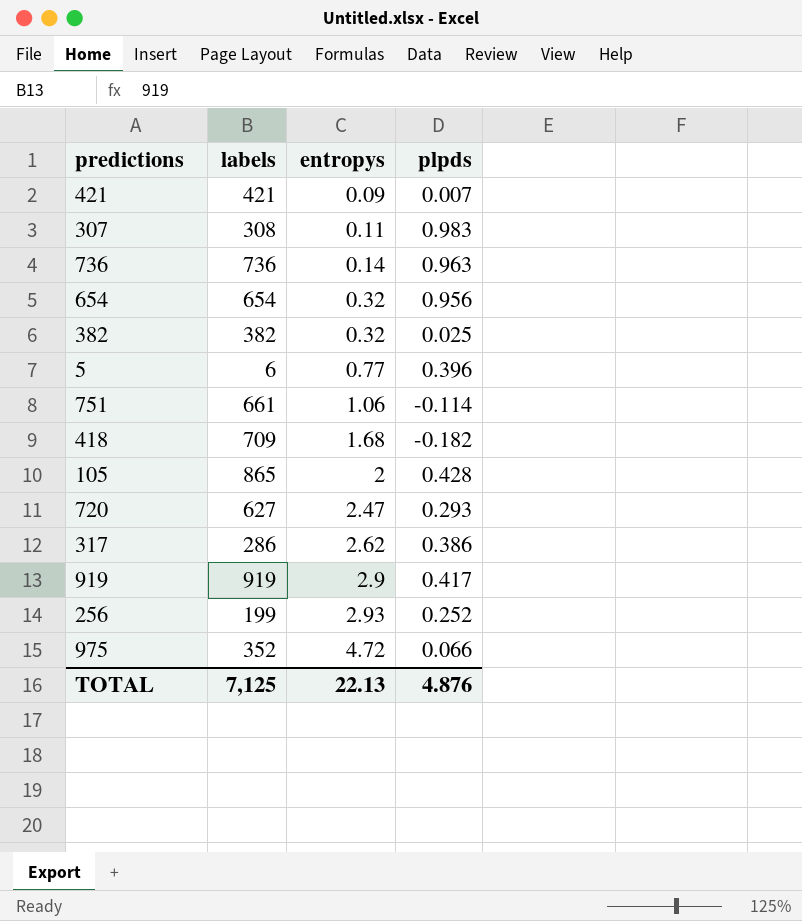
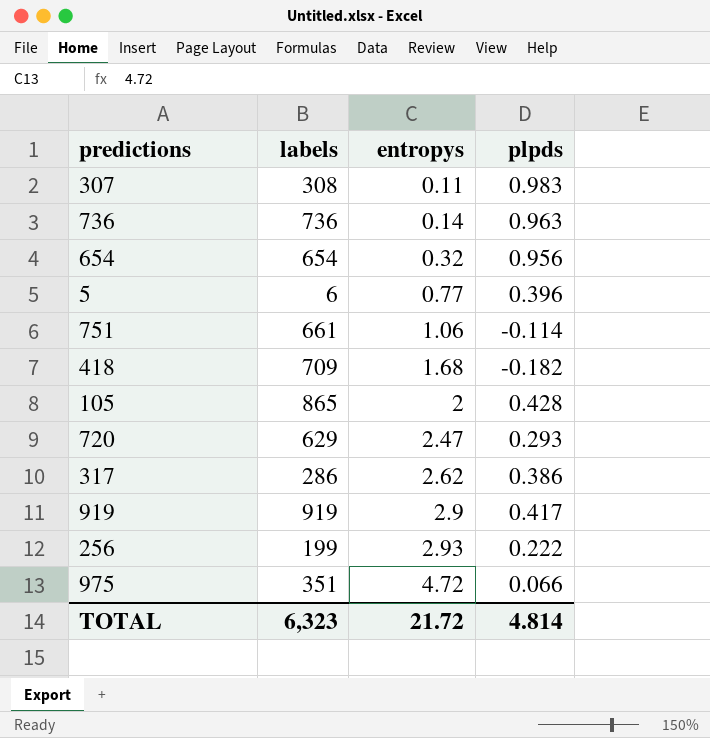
row 421: 421 | 0.09 | 0.007 -> none
row 382: 382 | 0.32 | 0.025 -> none
720 | labels: 627 -> 629
256 | plpds: 0.252 -> 0.222
975 | labels: 352 -> 351
TOTAL | labels: 7,125 -> 6,323
TOTAL | entropys: 22.13 -> 21.72
TOTAL | plpds: 4.876 -> 4.814

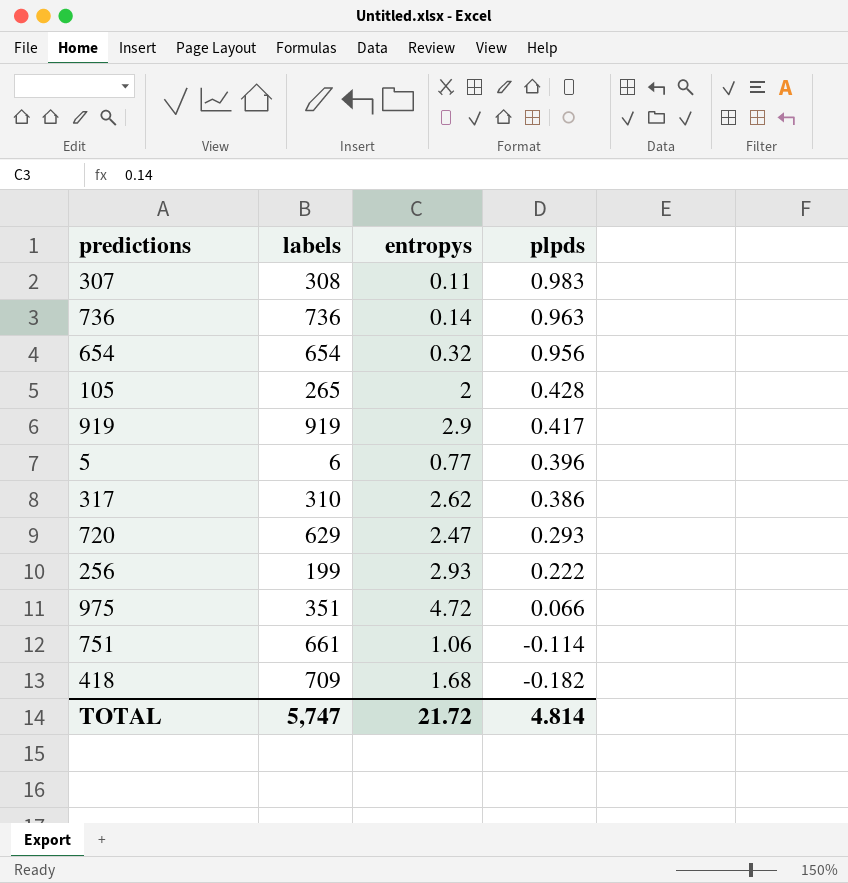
row order: entropys ascending -> plpds descending
105 | labels: 865 -> 265
317 | labels: 286 -> 310
TOTAL | labels: 6,323 -> 5,747

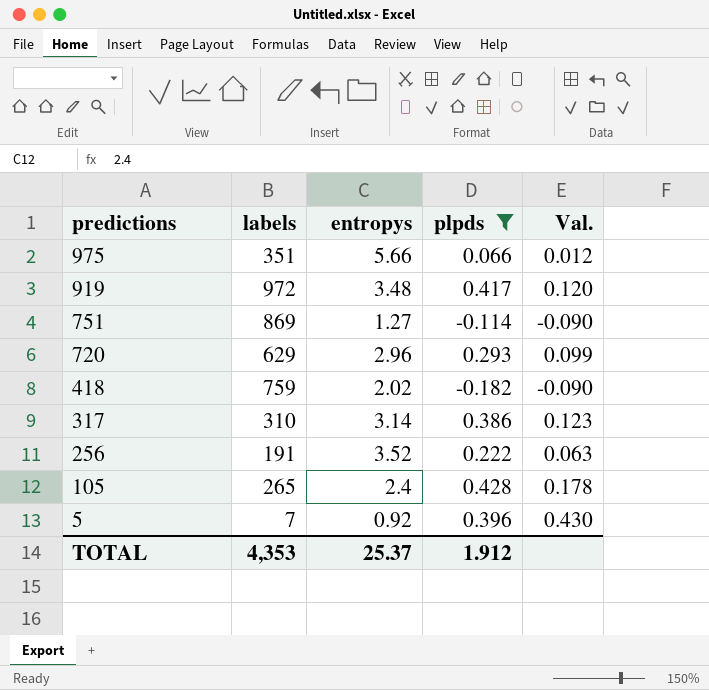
filter: none -> plpds <= 0.428
row order: plpds descending -> predictions descending
column Val. | formula: none -> [plpds] / [entropys]
975 | entropys: 4.72 -> 5.66
919 | labels: 919 -> 972
919 | entropys: 2.9 -> 3.48
751 | labels: 661 -> 869
751 | entropys: 1.06 -> 1.27
720 | entropys: 2.47 -> 2.96
418 | labels: 709 -> 759
418 | entropys: 1.68 -> 2.02
317 | entropys: 2.62 -> 3.14
256 | labels: 199 -> 191
256 | entropys: 2.93 -> 3.52
105 | entropys: 2 -> 2.4
5 | labels: 6 -> 7
5 | entropys: 0.77 -> 0.92
TOTAL | labels: 5,747 -> 4,353
TOTAL | entropys: 21.72 -> 25.37
TOTAL | plpds: 4.814 -> 1.912

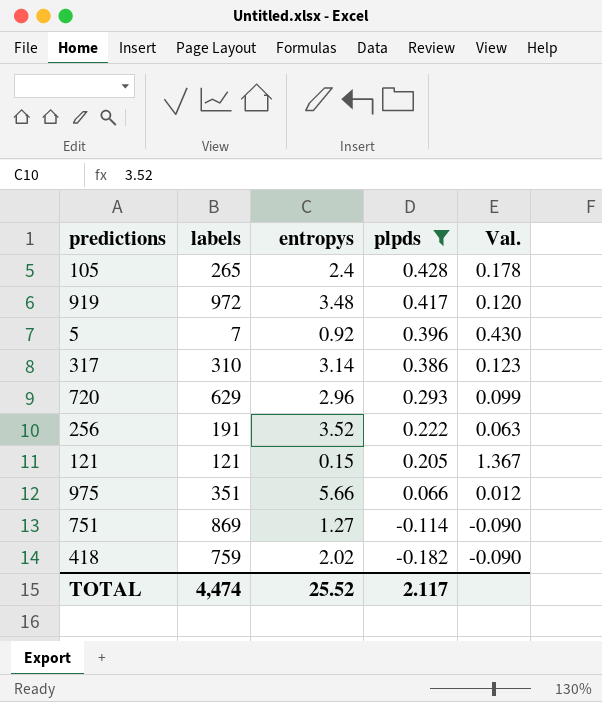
row order: predictions descending -> plpds descending
row 121: none -> 121 | 0.15 | 0.205 | 1.367
TOTAL | labels: 4,353 -> 4,474
TOTAL | entropys: 25.37 -> 25.52
TOTAL | plpds: 1.912 -> 2.117

